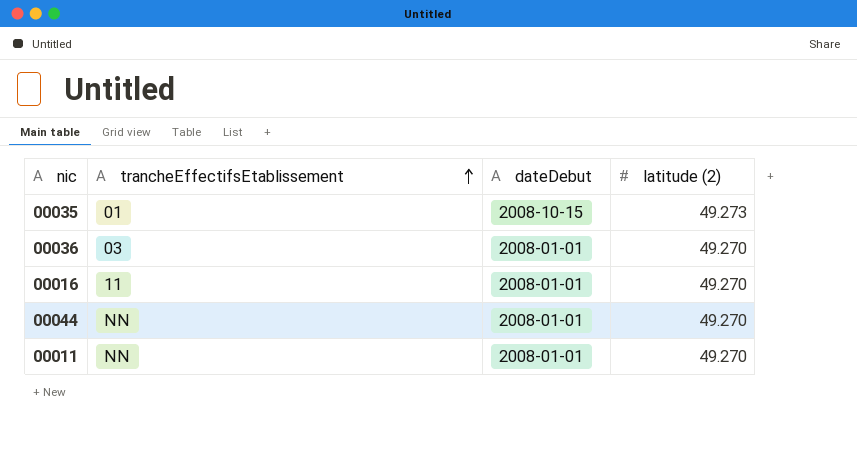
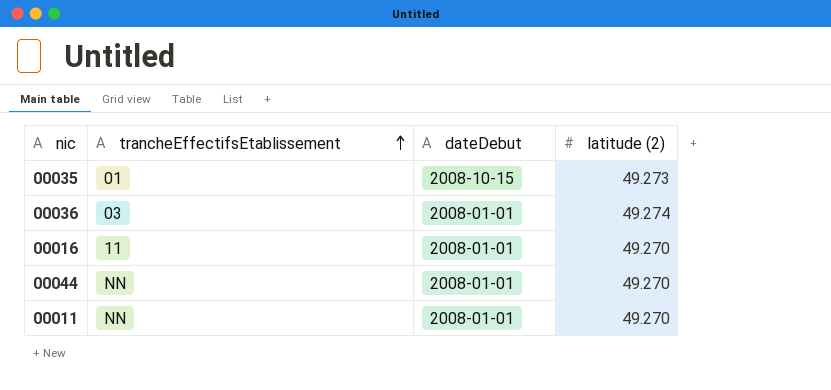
00036 | latitude (2): 49.270 -> 49.274

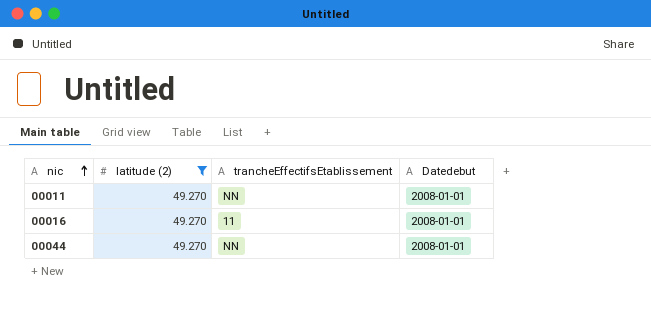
filter: none -> latitude (2) = 49.270
row order: trancheEffectifsEtablissement ascending -> nic ascending
column latitude (2) | position: 4 -> 2
column name: dateDebut -> Datedebut

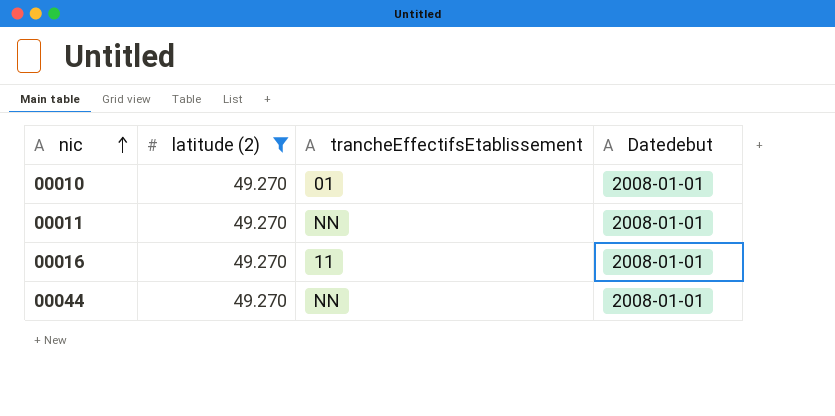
row 00010: none -> 49.270 | 01 | 2008-01-01

